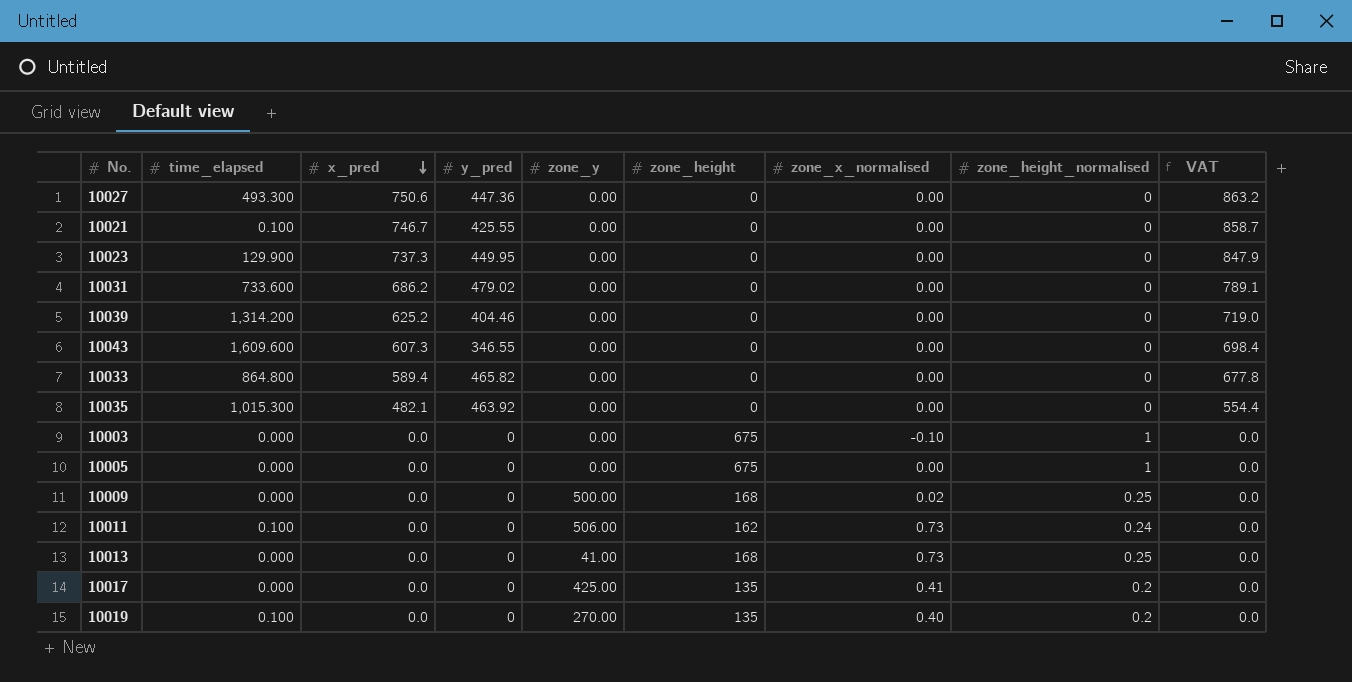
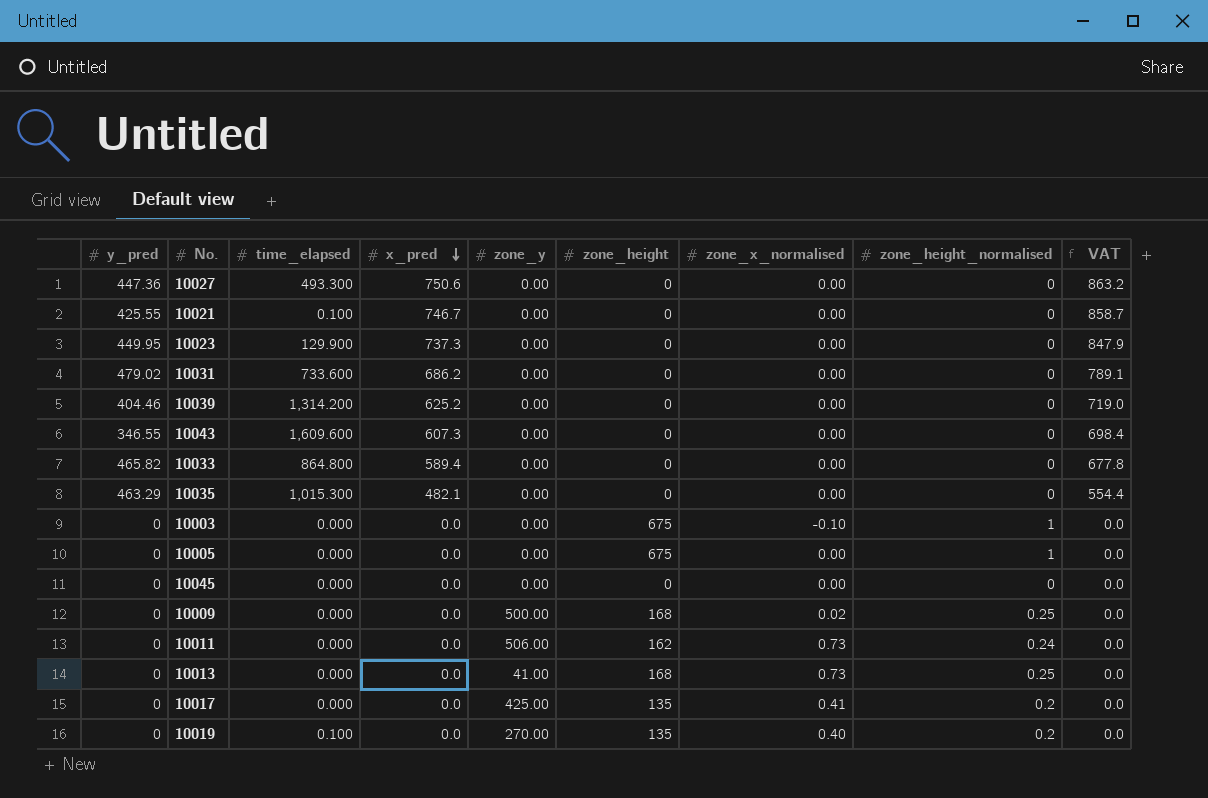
column y_pred | position: 4 -> 1
10035 | y_pred: 463.92 -> 463.29
row 10045: none -> 0 | 0.000 | 0.0 | 0.00 | 0 | 0.00 | 0 | 0.0
10011 | time_elapsed: 0.100 -> 0.000

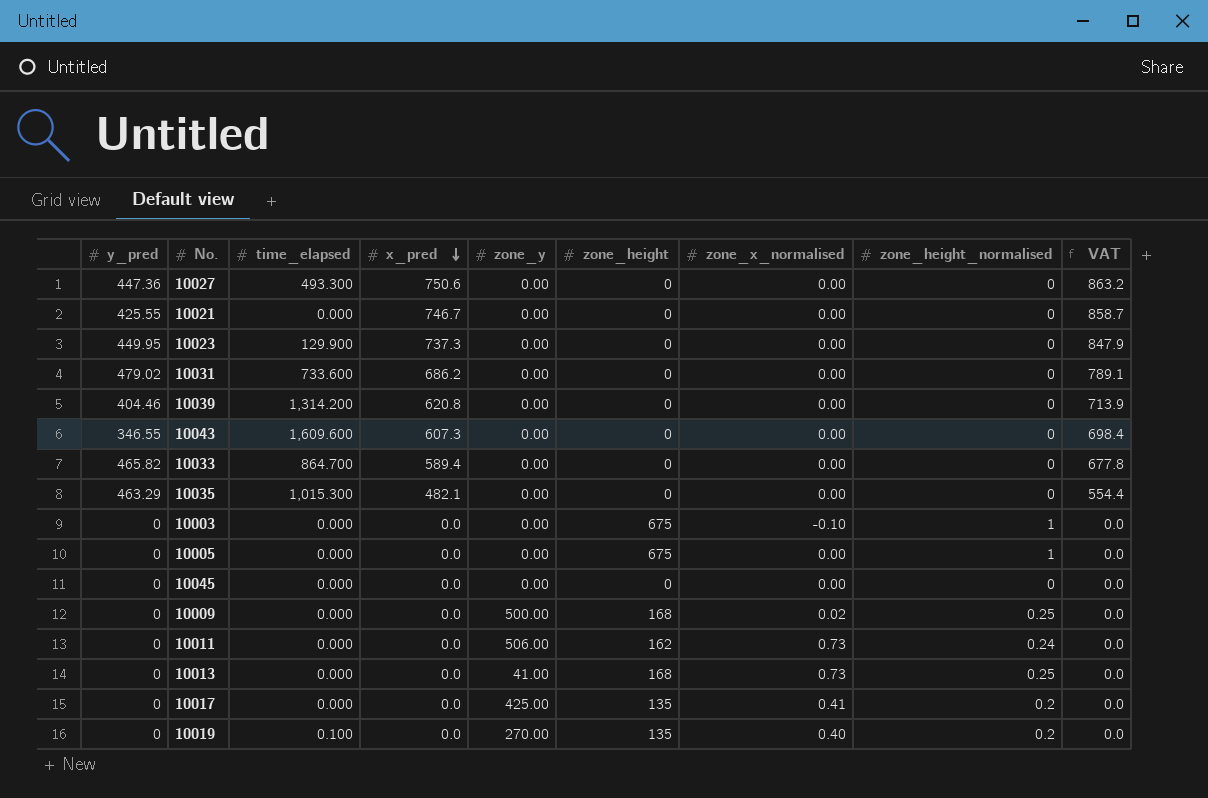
10021 | time_elapsed: 0.100 -> 0.000
10039 | x_pred: 625.2 -> 620.8
10039 | VAT: 719.0 -> 713.9
10033 | time_elapsed: 864.800 -> 864.700

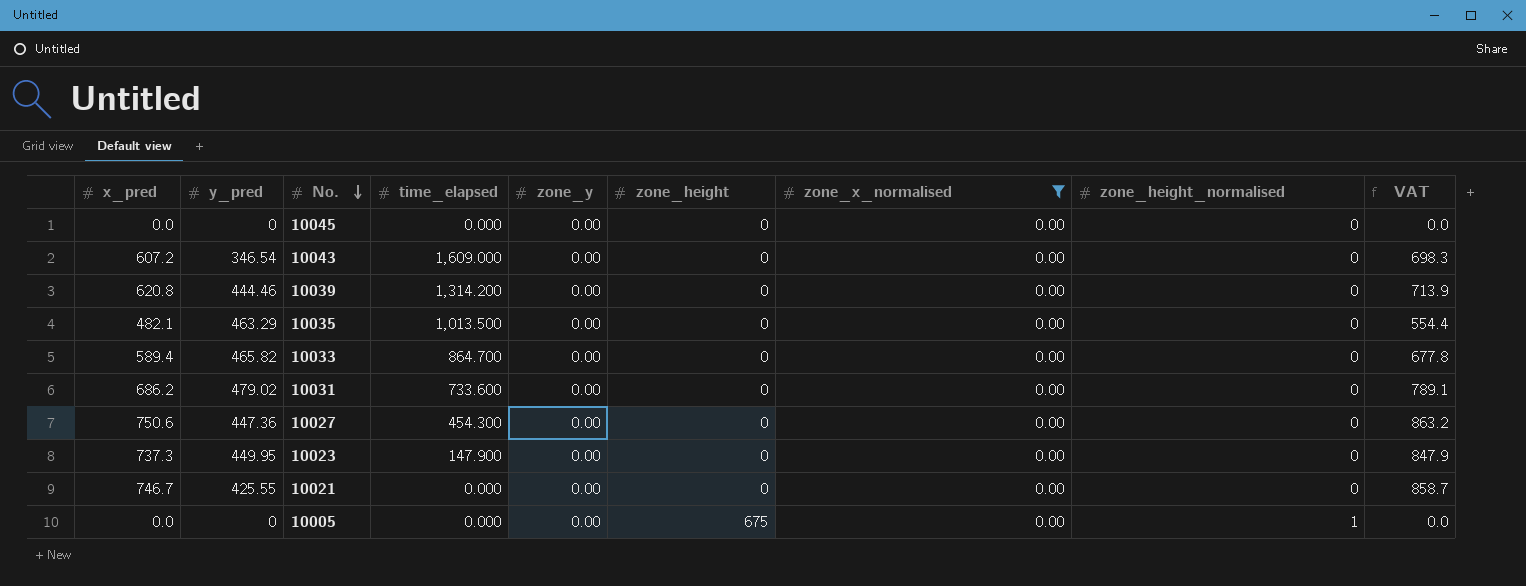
filter: none -> zone_x_normalised = 0.00
row order: x_pred descending -> No. descending
column x_pred | position: 4 -> 1
10043 | x_pred: 607.3 -> 607.2
10043 | y_pred: 346.55 -> 346.54
10043 | time_elapsed: 1,609.600 -> 1,609.000
10043 | VAT: 698.4 -> 698.3
10039 | y_pred: 404.46 -> 444.46
10035 | time_elapsed: 1,015.300 -> 1,013.500
10027 | time_elapsed: 493.300 -> 454.300
10023 | time_elapsed: 129.900 -> 147.900

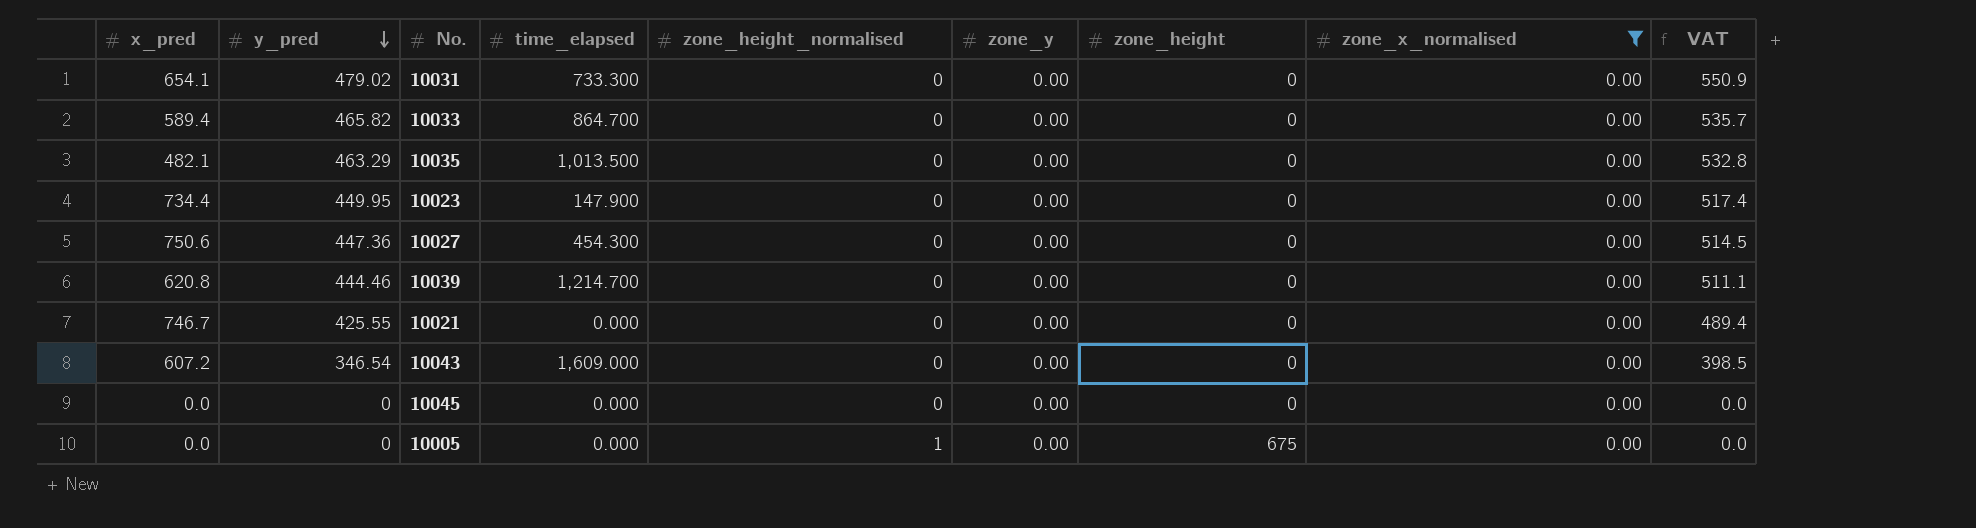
row order: No. descending -> y_pred descending
column zone_height_normalised | position: 8 -> 5
column VAT | formula: [x_pred] * 1.15 -> [y_pred] * 1.15
10031 | x_pred: 686.2 -> 654.1
10031 | time_elapsed: 733.600 -> 733.300
10023 | x_pred: 737.3 -> 734.4
10039 | time_elapsed: 1,314.200 -> 1,214.700

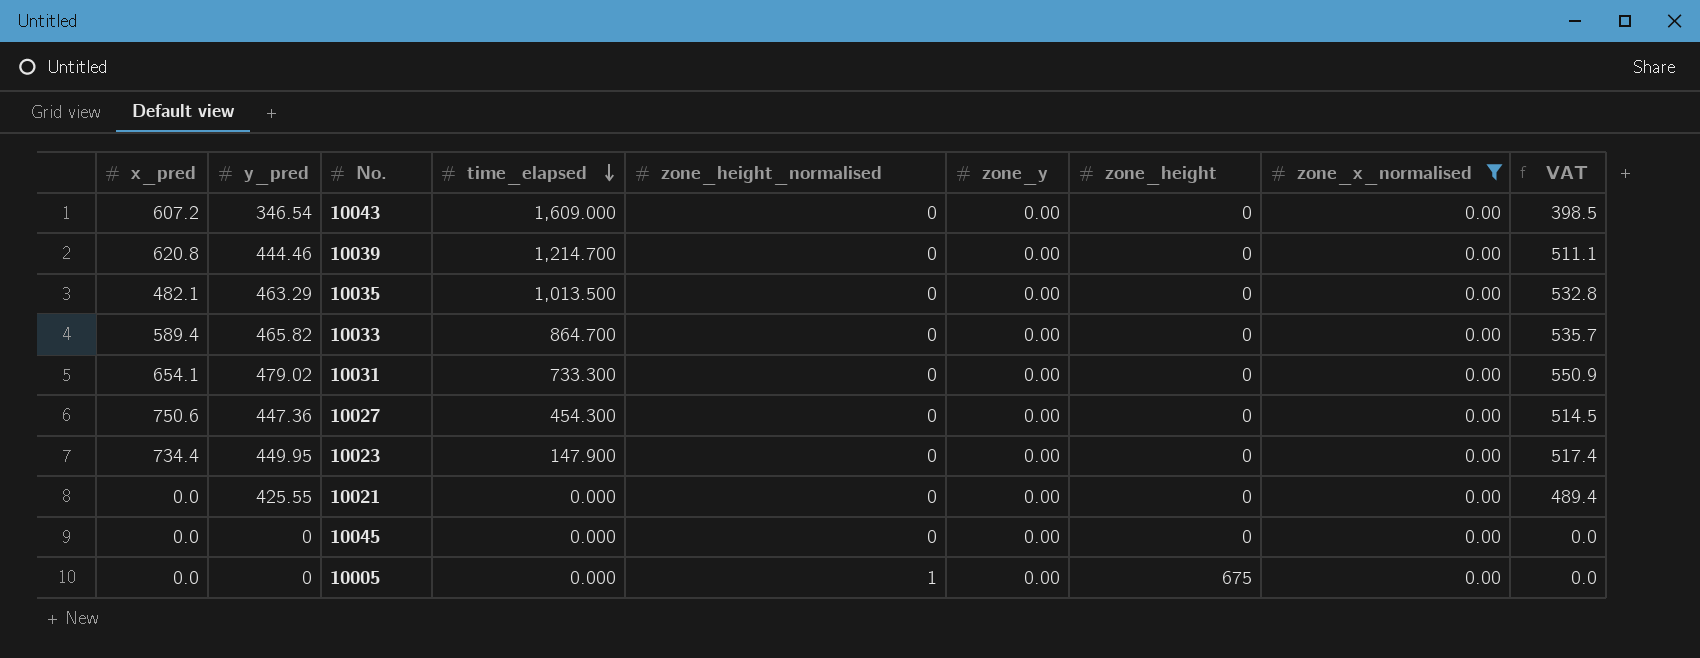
row order: y_pred descending -> time_elapsed descending
10021 | x_pred: 746.7 -> 0.0

